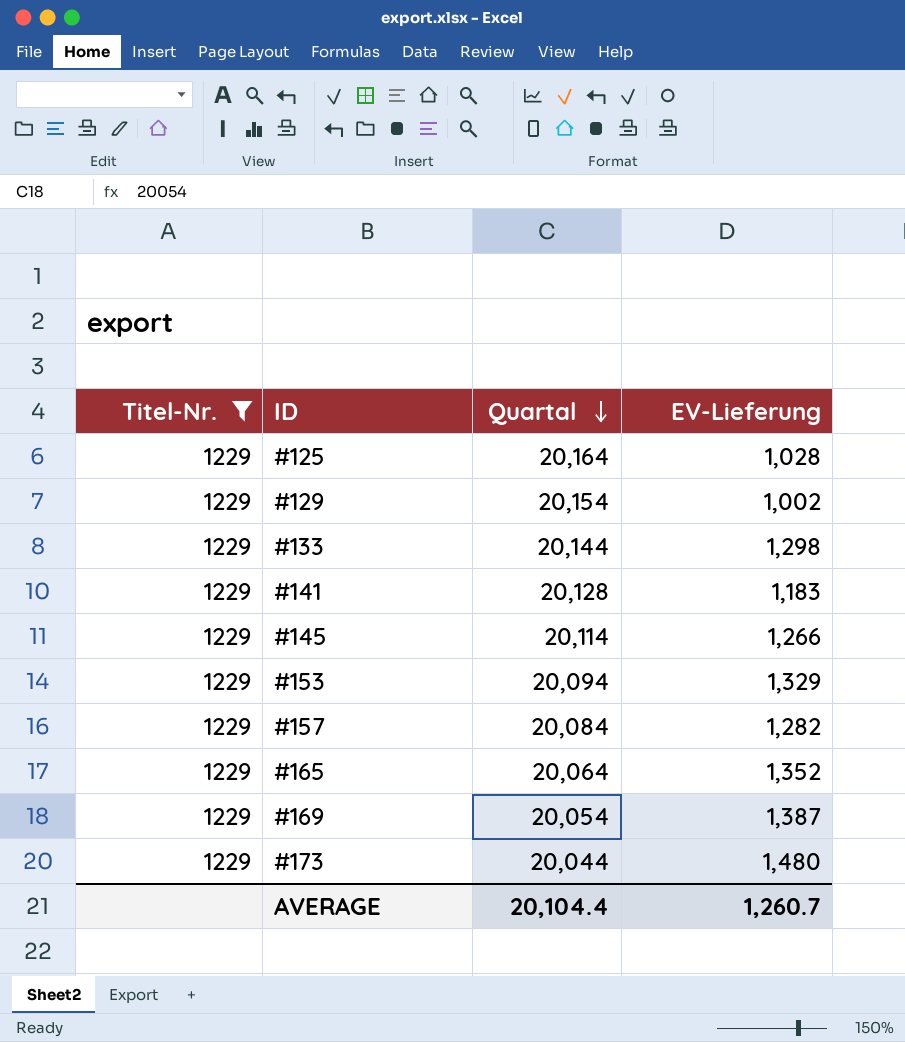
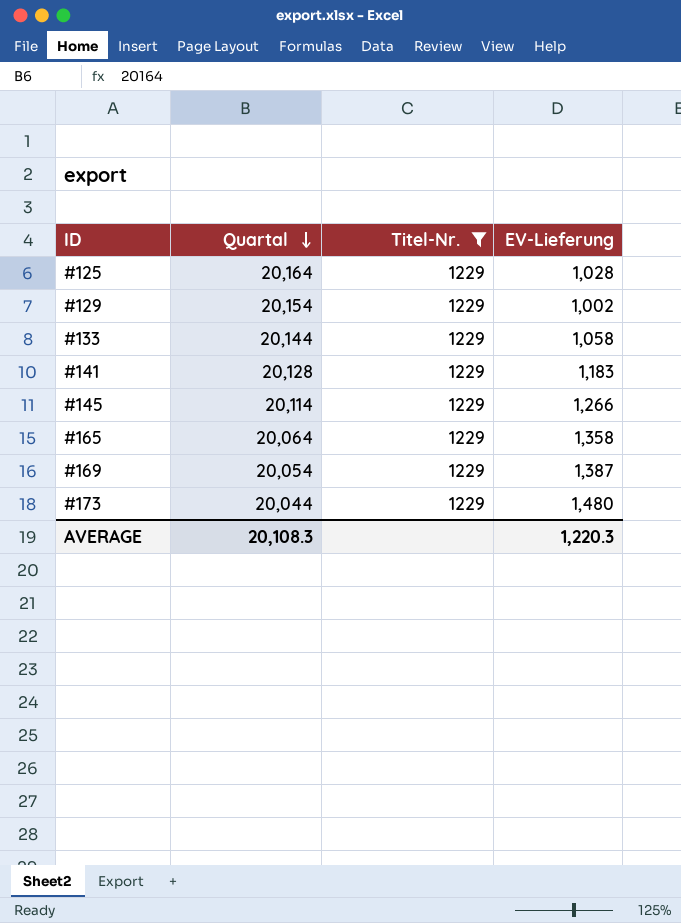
column Titel-Nr. | position: 1 -> 3
row #153: 1229 | 20,094 | 1,329 -> none
row #157: 1229 | 20,084 | 1,282 -> none
#133 | EV-Lieferung: 1,298 -> 1,058
#165 | EV-Lieferung: 1,352 -> 1,358
AVERAGE | Quartal: 20,104.4 -> 20,108.3
AVERAGE | EV-Lieferung: 1,260.7 -> 1,220.3

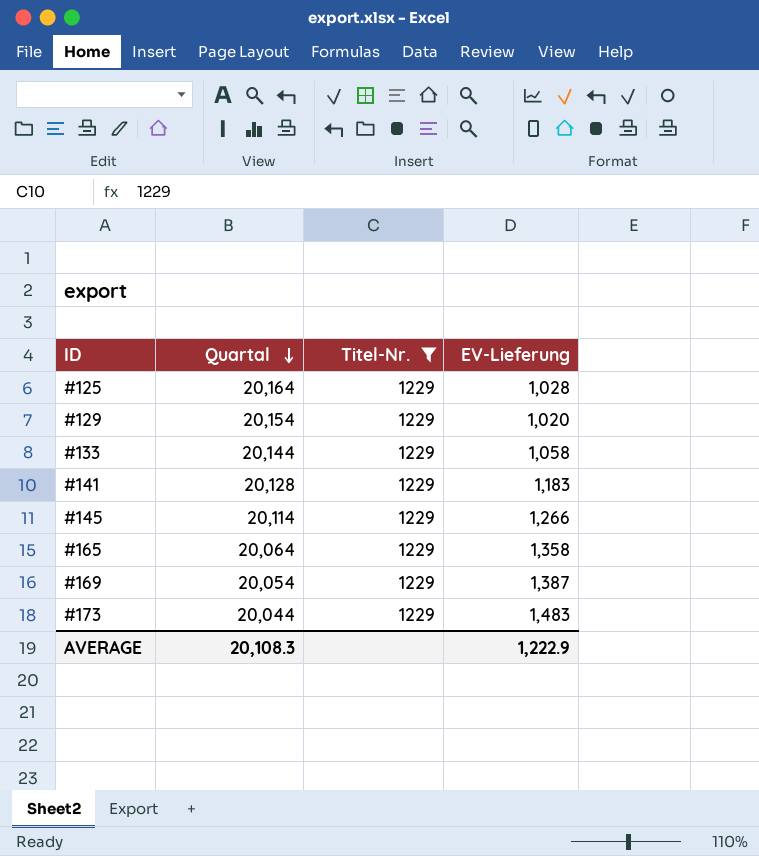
#129 | EV-Lieferung: 1,002 -> 1,020
#173 | EV-Lieferung: 1,480 -> 1,483
AVERAGE | EV-Lieferung: 1,220.3 -> 1,222.9

